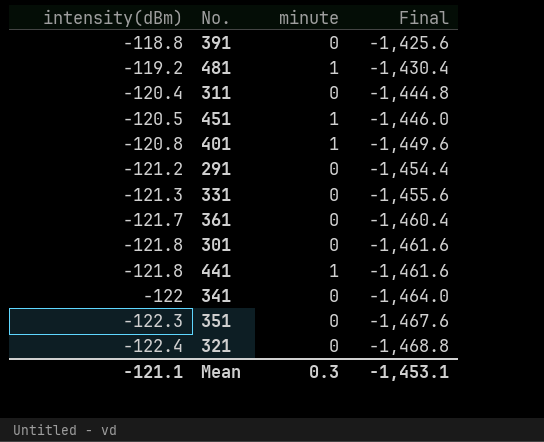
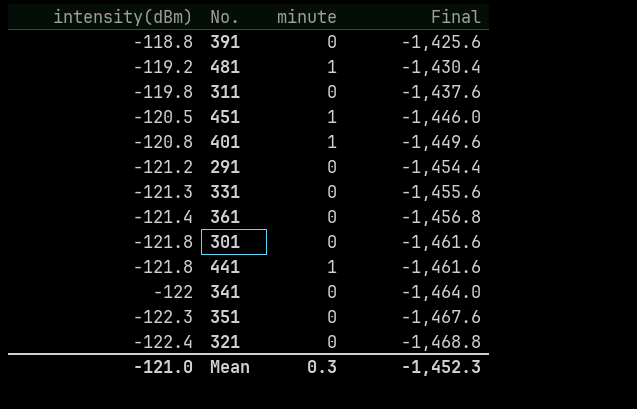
311 | intensity(dBm): -120.4 -> -119.8
311 | Final: -1,444.8 -> -1,437.6
361 | intensity(dBm): -121.7 -> -121.4
361 | Final: -1,460.4 -> -1,456.8
Mean | intensity(dBm): -121.1 -> -121.0
Mean | Final: -1,453.1 -> -1,452.3

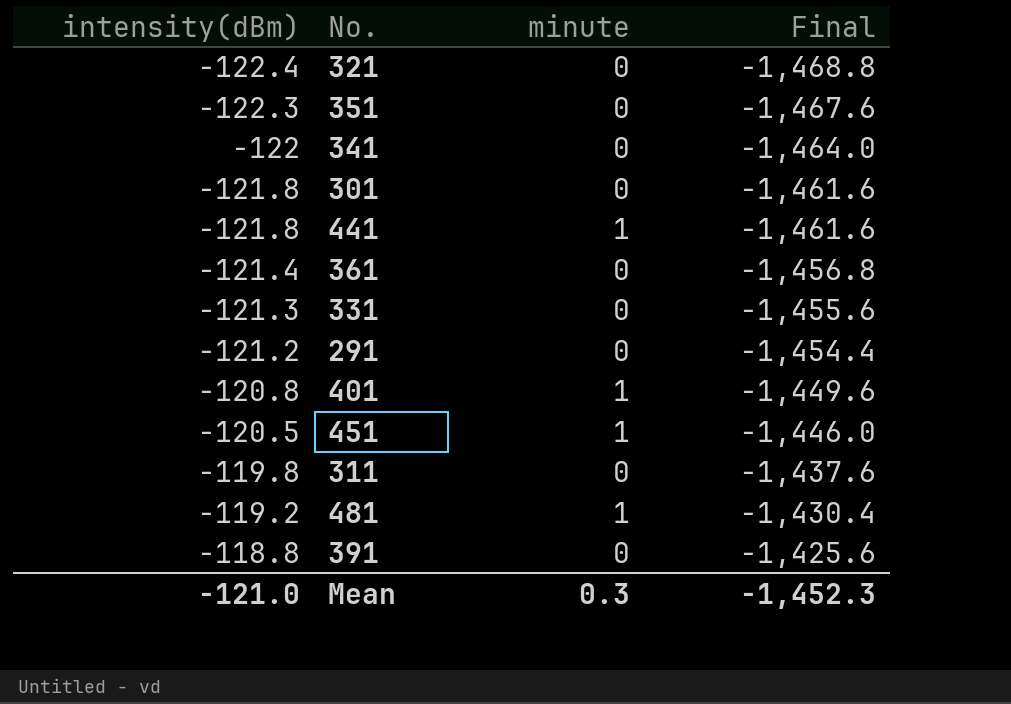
row order: intensity(dBm) descending -> intensity(dBm) ascending

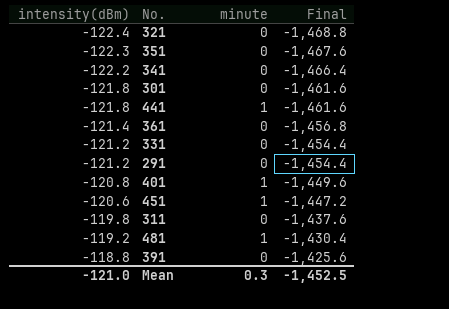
341 | intensity(dBm): -122 -> -122.2
341 | Final: -1,464.0 -> -1,466.4
331 | intensity(dBm): -121.3 -> -121.2
331 | Final: -1,455.6 -> -1,454.4
451 | intensity(dBm): -120.5 -> -120.6
451 | Final: -1,446.0 -> -1,447.2
Mean | Final: -1,452.3 -> -1,452.5

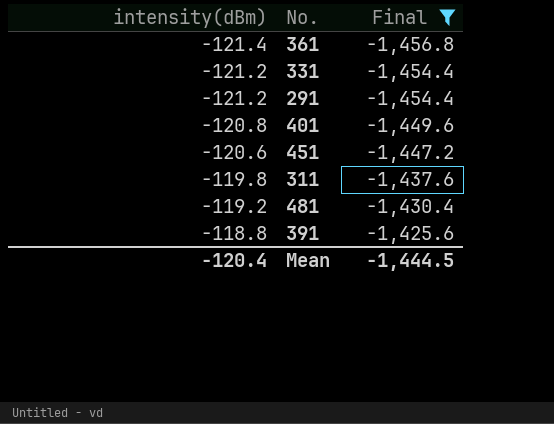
filter: none -> Final >= -1,456.8
column minute | position: 3 -> none
Mean | intensity(dBm): -121.0 -> -120.4
Mean | Final: -1,452.5 -> -1,444.5

